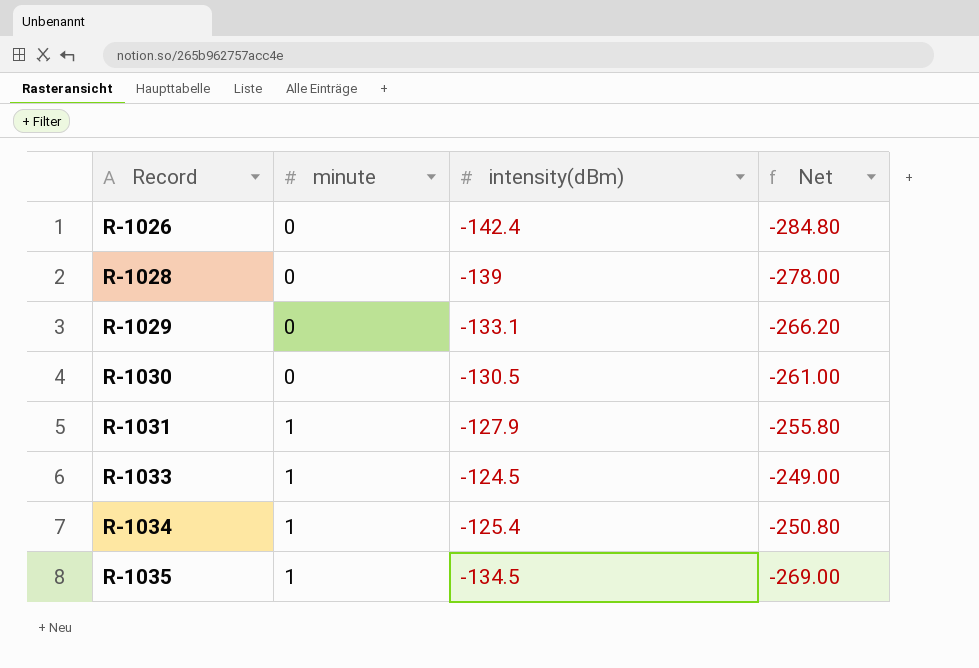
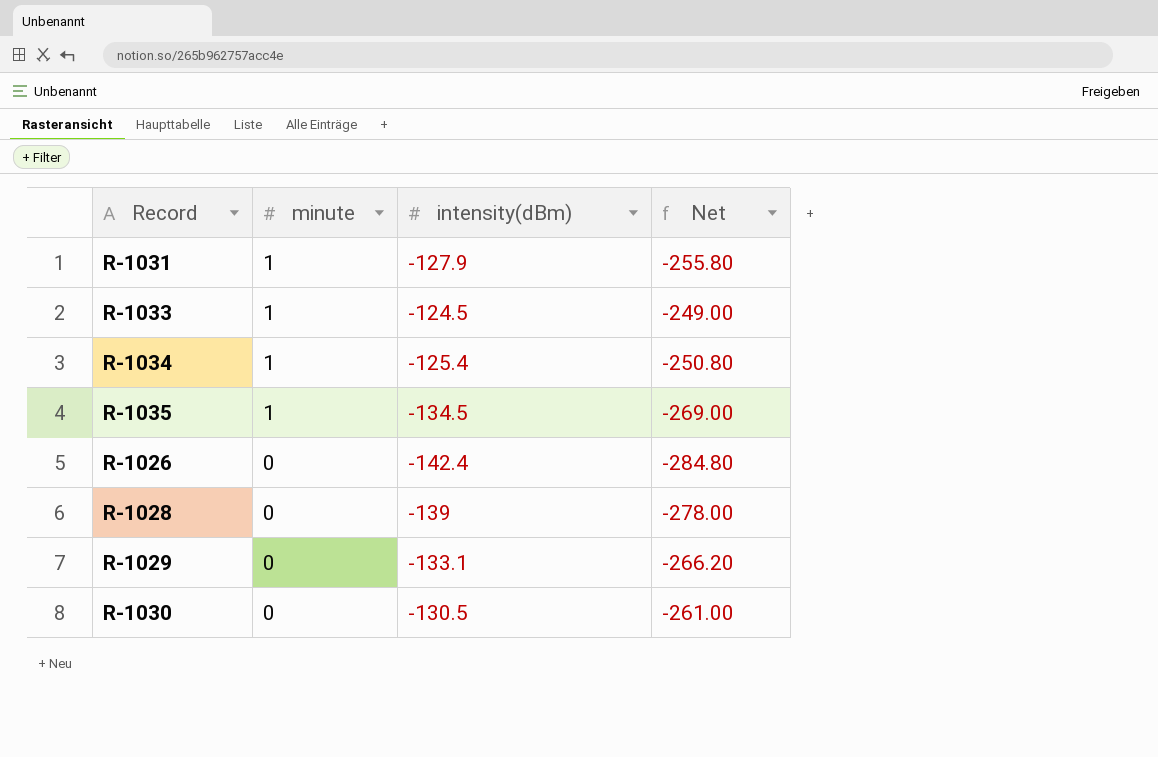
row order: Record ascending -> minute descending

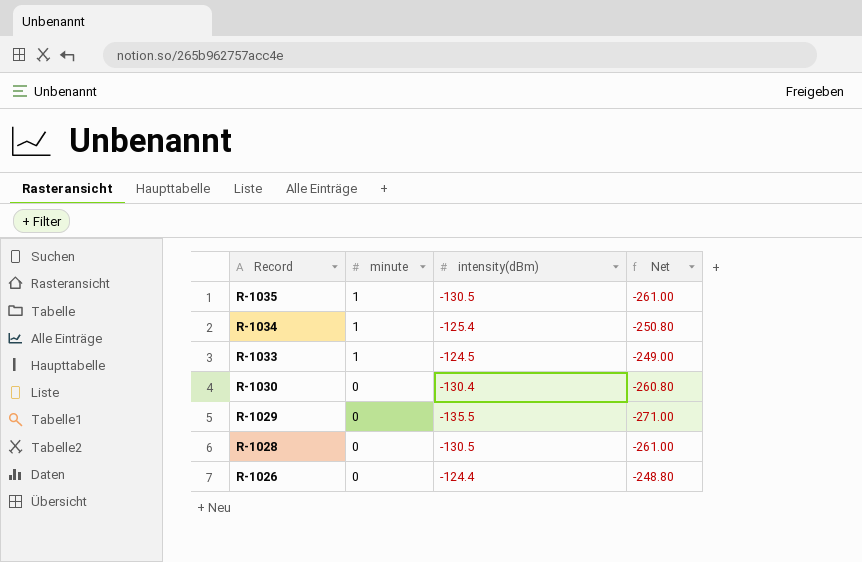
row order: minute descending -> Record descending
row R-1031: 1 | -127.9 | -255.80 -> none
R-1035 | intensity(dBm): -134.5 -> -130.5
R-1035 | Net: -269.00 -> -261.00
R-1030 | intensity(dBm): -130.5 -> -130.4
R-1030 | Net: -261.00 -> -260.80
R-1029 | intensity(dBm): -133.1 -> -135.5
R-1029 | Net: -266.20 -> -271.00
R-1028 | intensity(dBm): -139 -> -130.5
R-1028 | Net: -278.00 -> -261.00
R-1026 | intensity(dBm): -142.4 -> -124.4
R-1026 | Net: -284.80 -> -248.80

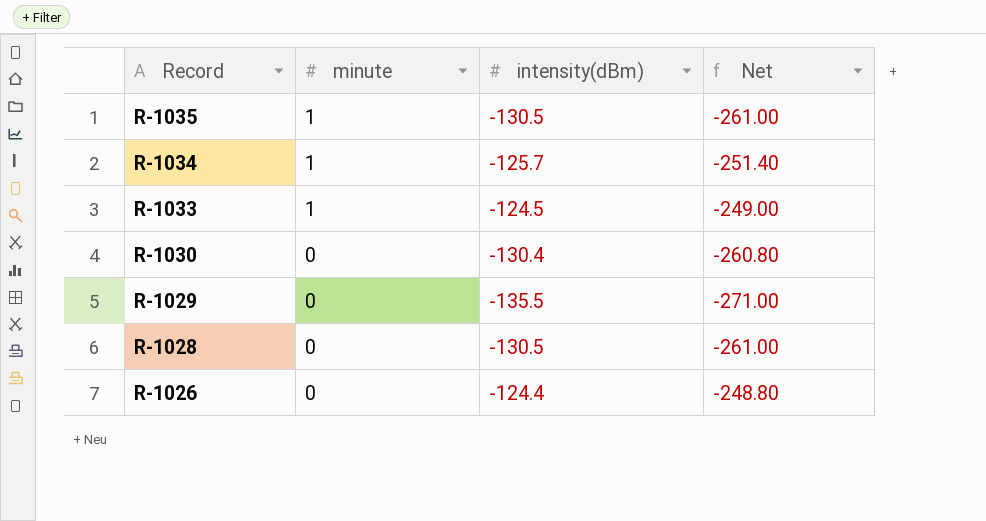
R-1034 | intensity(dBm): -125.4 -> -125.7
R-1034 | Net: -250.80 -> -251.40

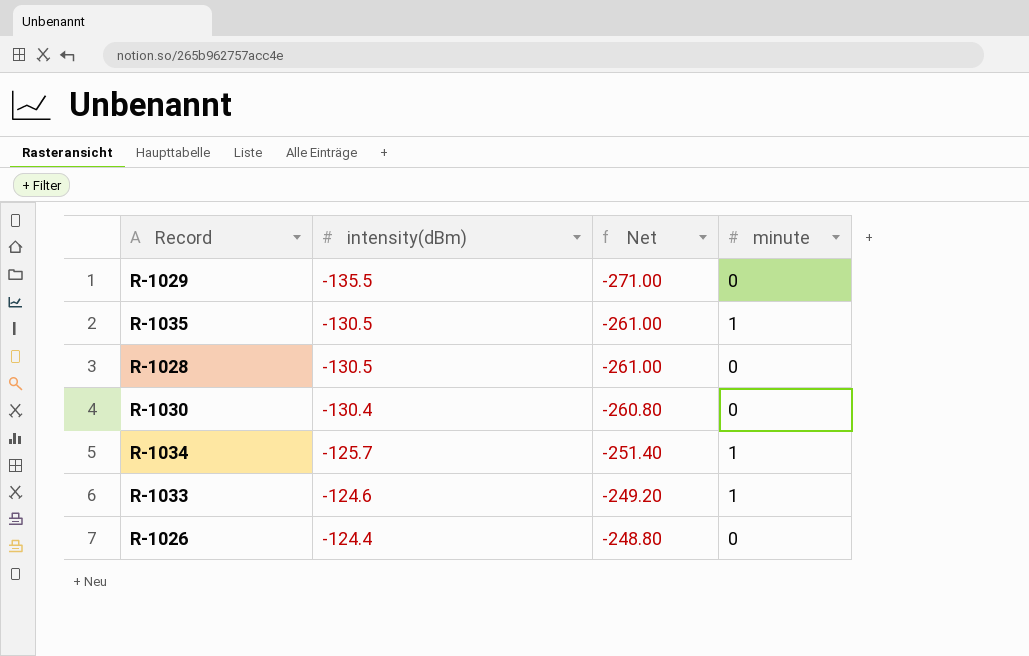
row order: Record descending -> intensity(dBm) ascending
column minute | position: 2 -> 4
R-1033 | intensity(dBm): -124.5 -> -124.6
R-1033 | Net: -249.00 -> -249.20

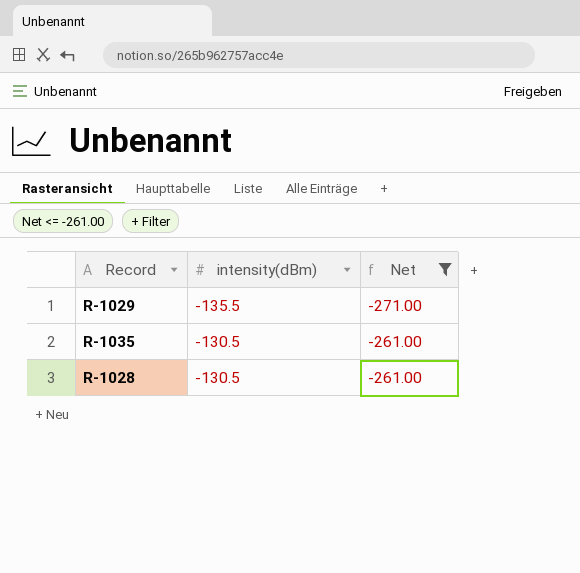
filter: none -> Net <= -261.00
column minute | position: 4 -> none

